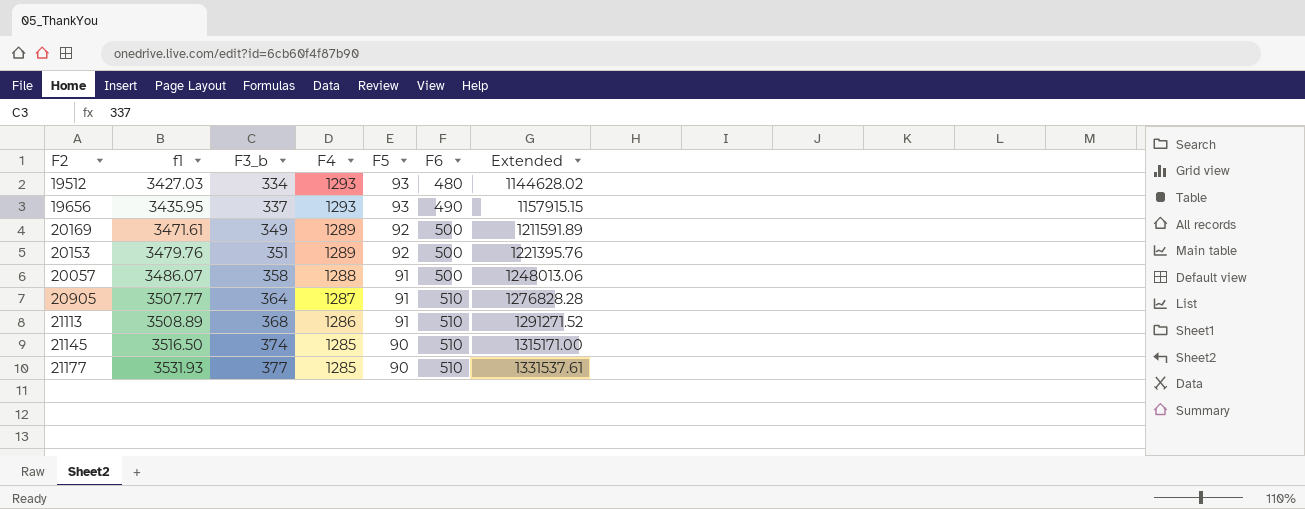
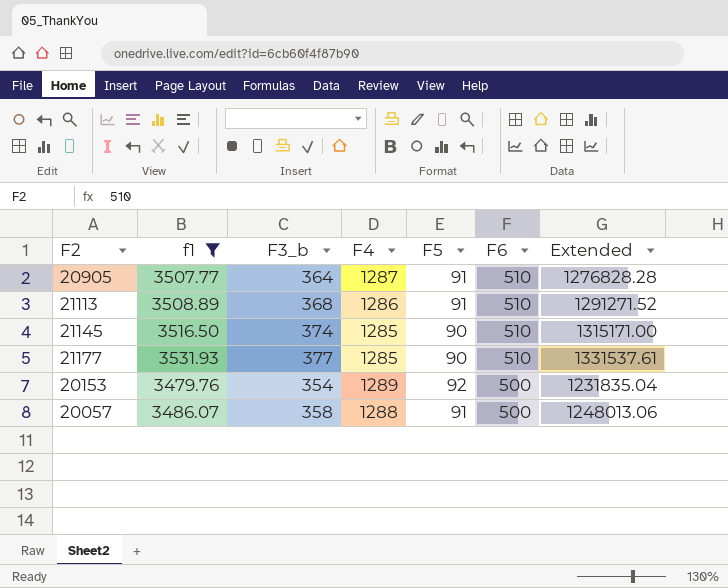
filter: none -> f1 >= 3479.76
row order: f1 ascending -> F6 descending
20153 | F3_b: 351 -> 354
20153 | Extended: 1221395.76 -> 1231835.04

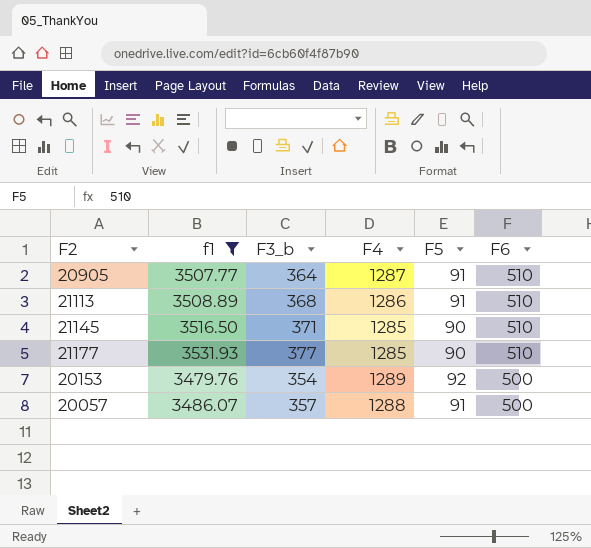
column Extended | formula: [f1] * [F3_b] -> none
21145 | F3_b: 374 -> 371
20057 | F3_b: 358 -> 357

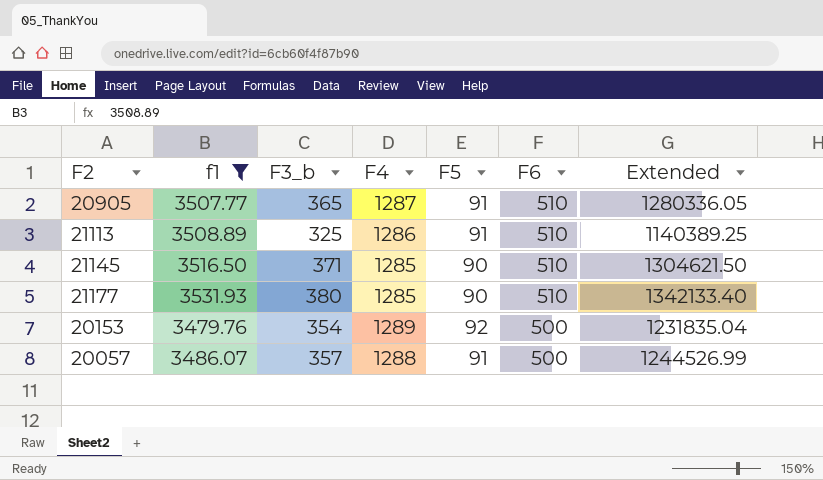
column Extended | formula: none -> [f1] * [F3_b]
20905 | F3_b: 364 -> 365
21113 | F3_b: 368 -> 325
21177 | F3_b: 377 -> 380

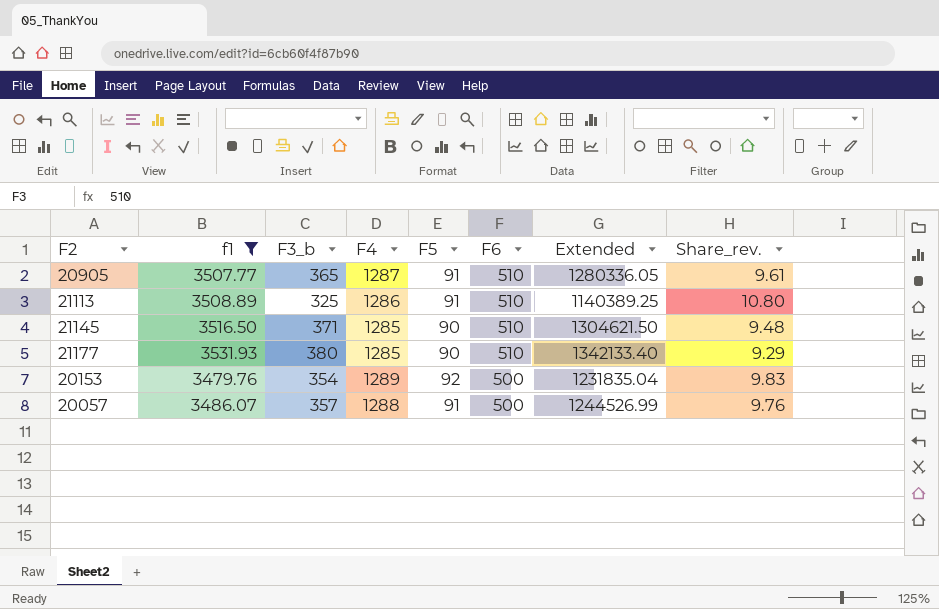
column Share_rev. | formula: none -> [f1] / [F3_b]

